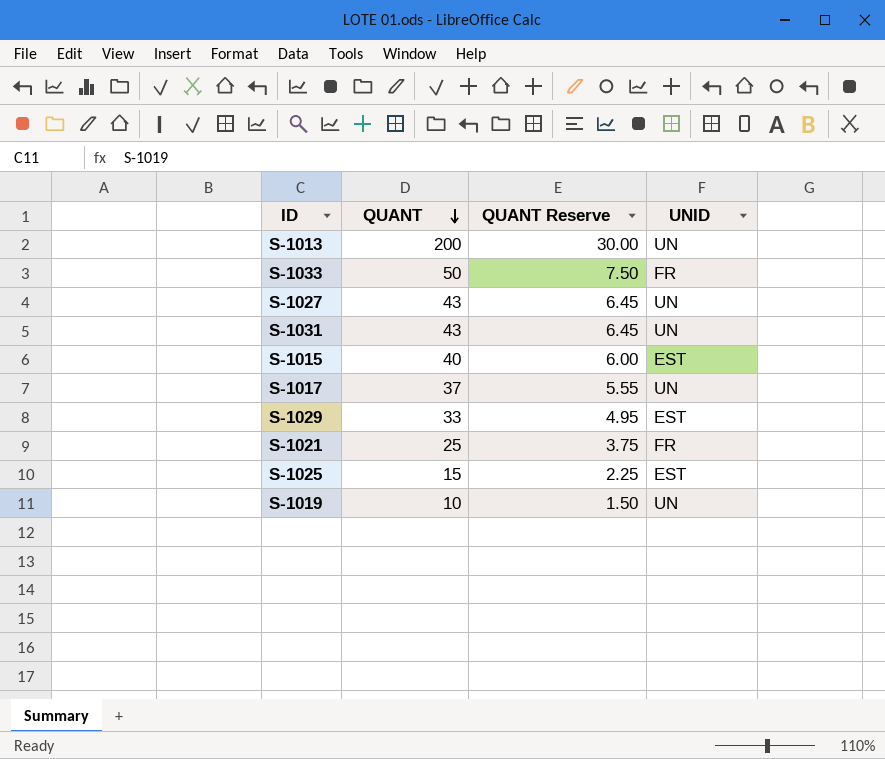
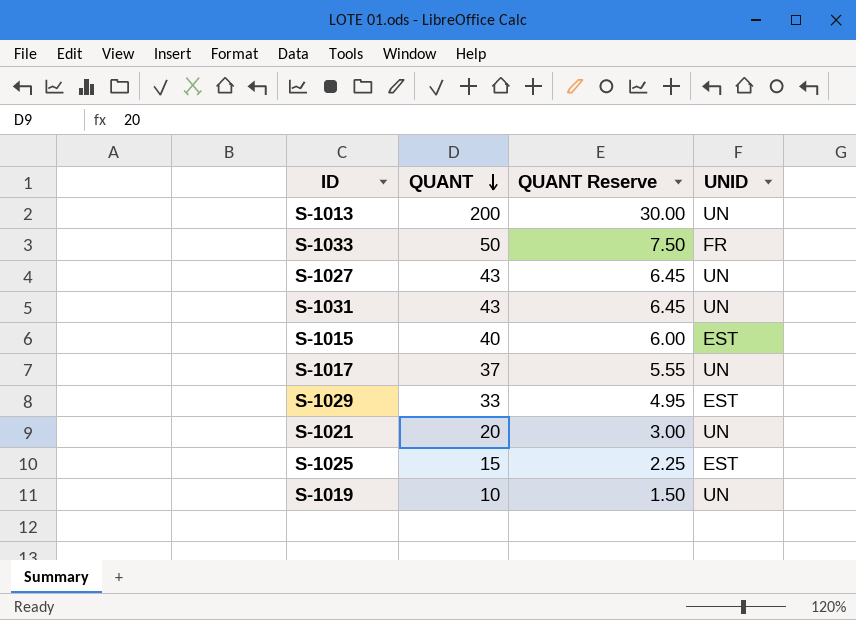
S-1021 | QUANT: 25 -> 20
S-1021 | QUANT Reserve: 3.75 -> 3.00
S-1021 | UNID: FR -> UN

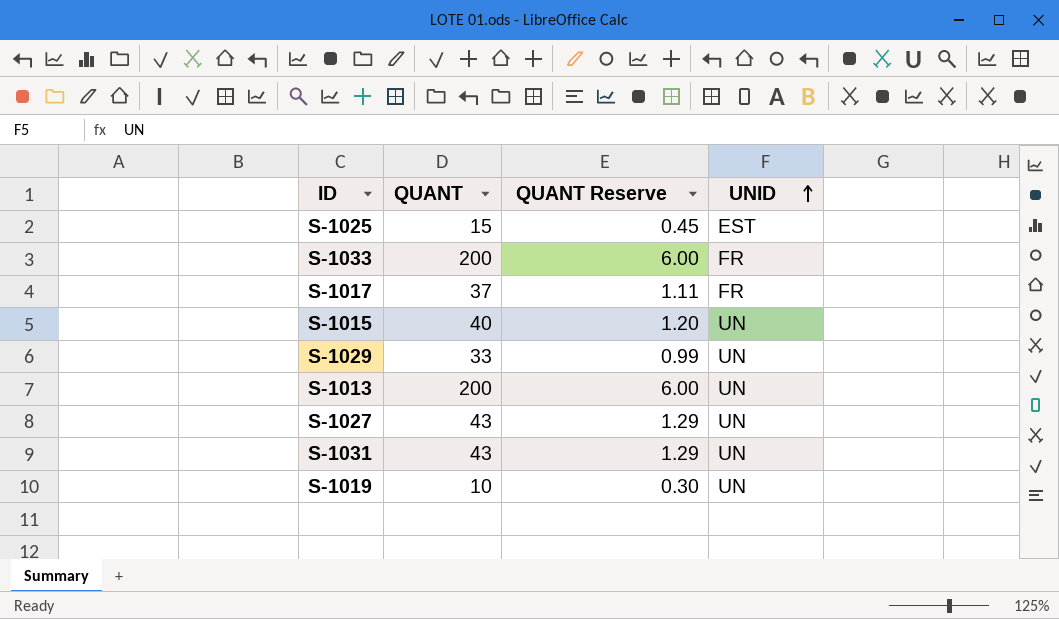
row order: QUANT descending -> UNID ascending
column QUANT Reserve | formula: [QUANT] * 0.15 -> [QUANT] * 0.03
row S-1021: 20 | 3.00 | UN -> none
S-1033 | QUANT: 50 -> 200
S-1017 | UNID: UN -> FR
S-1015 | UNID: EST -> UN
S-1029 | UNID: EST -> UN

